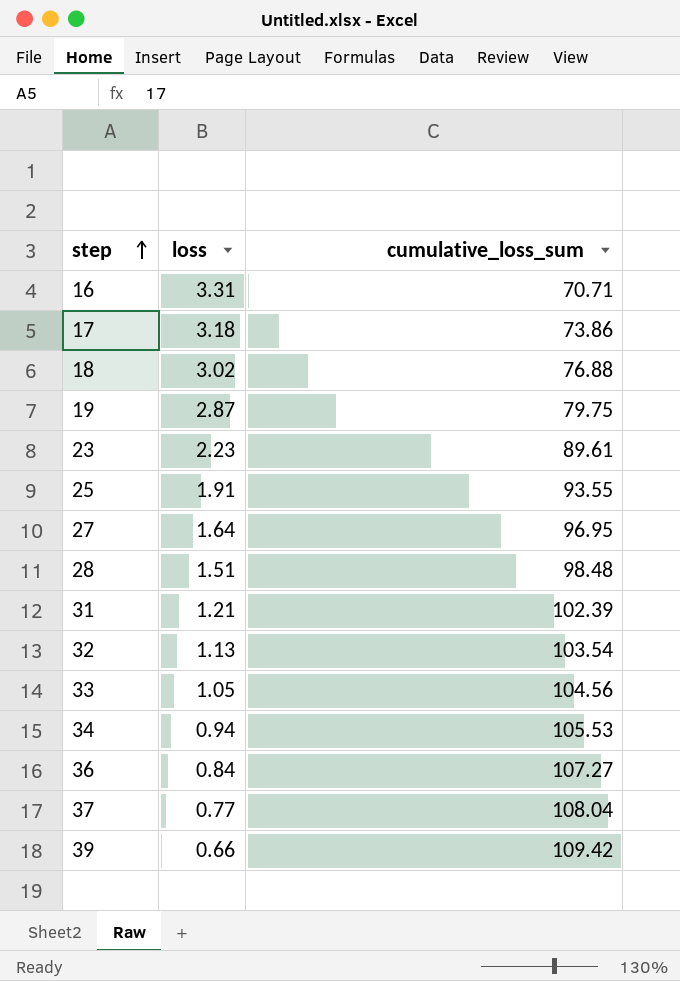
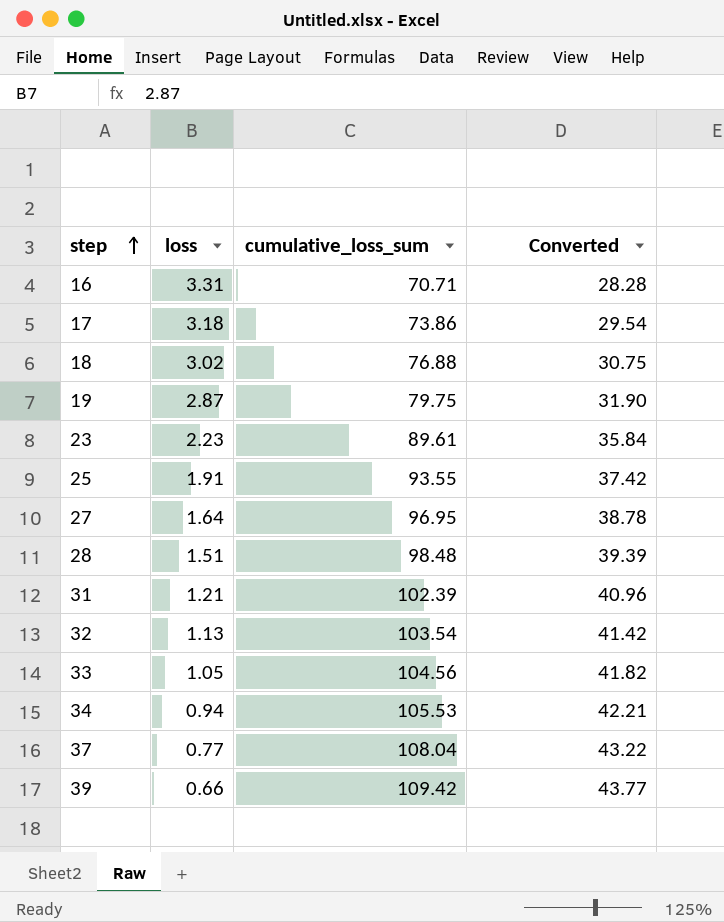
column Converted | formula: none -> [cumulative_loss_sum] * 0.4
row 36: 0.84 | 107.27 -> none

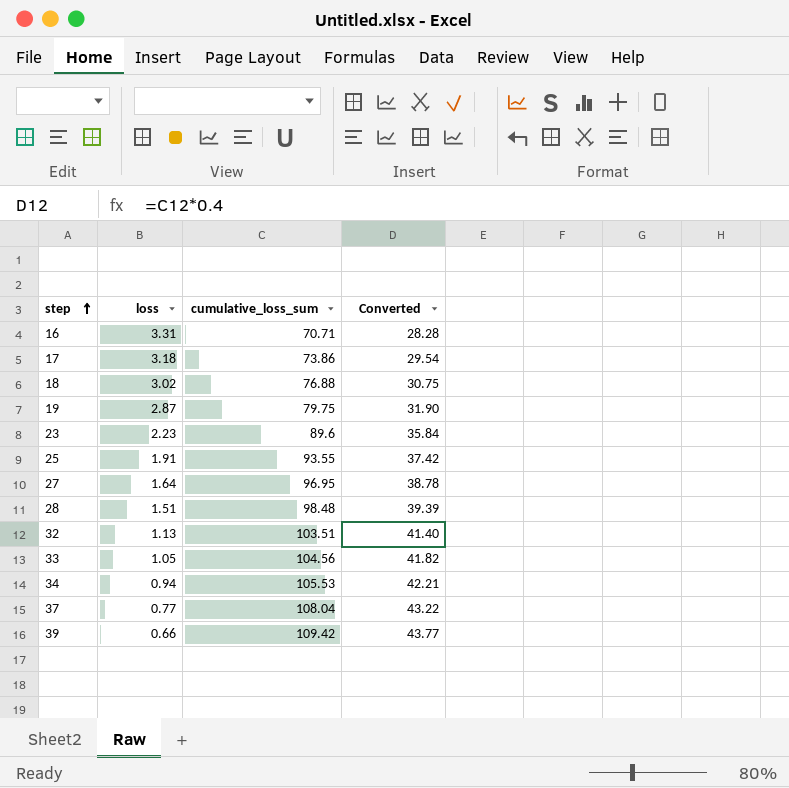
row 31: 1.21 | 102.39 | 40.96 -> none
23 | cumulative_loss_sum: 89.61 -> 89.6
32 | cumulative_loss_sum: 103.54 -> 103.51
32 | Converted: 41.42 -> 41.40

